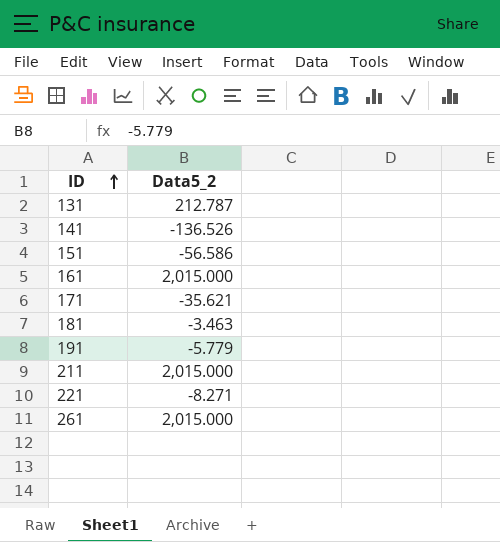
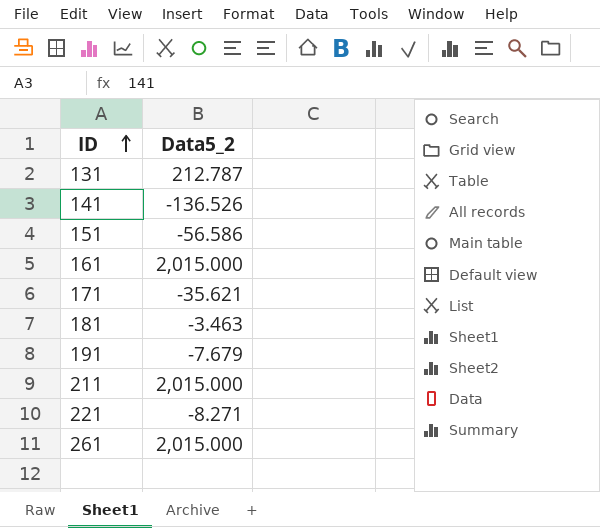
191 | Data5_2: -5.779 -> -7.679

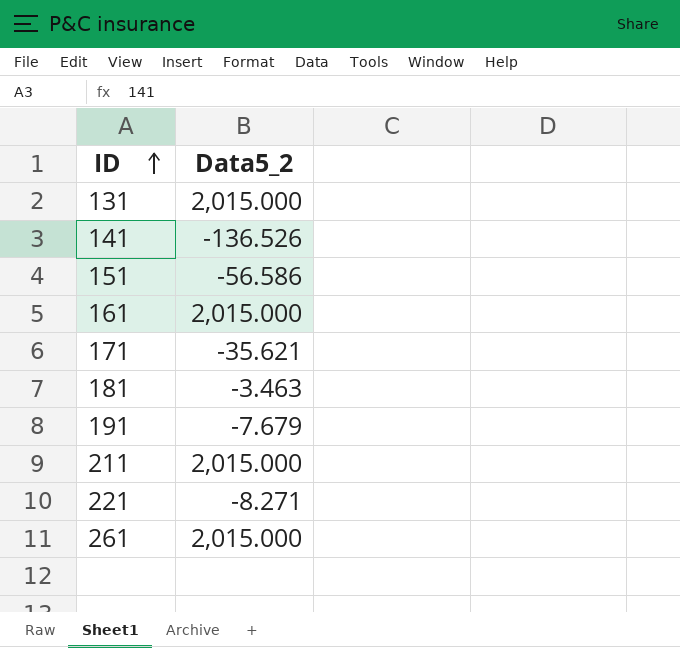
131 | Data5_2: 212.787 -> 2,015.000

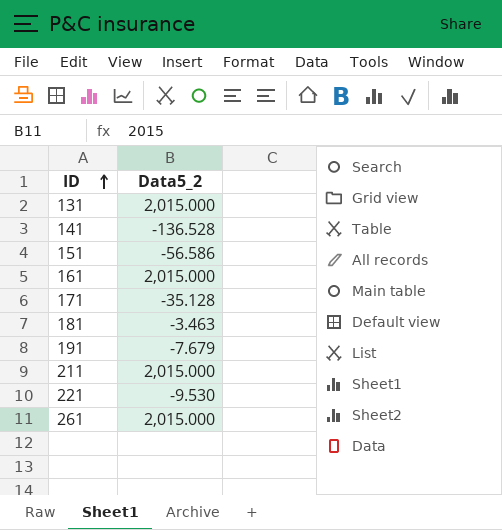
141 | Data5_2: -136.526 -> -136.528
171 | Data5_2: -35.621 -> -35.128
221 | Data5_2: -8.271 -> -9.530

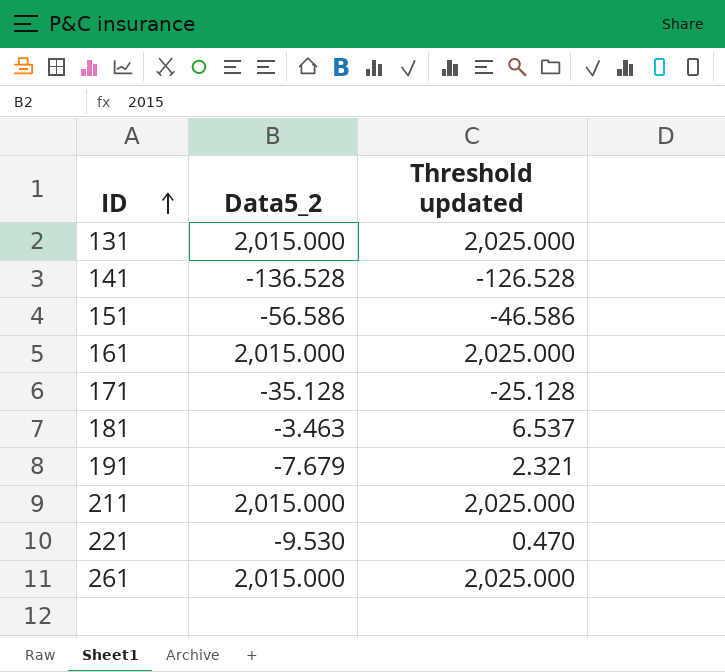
column Threshold updated | formula: none -> [Data5_2] + 10

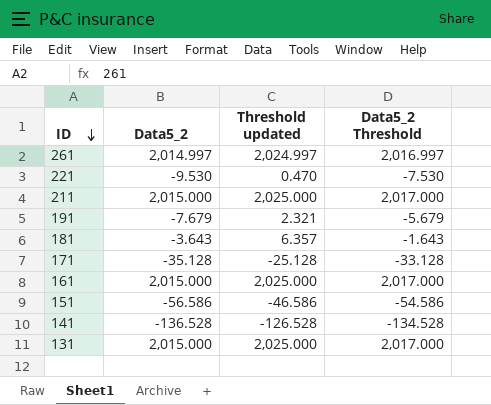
row order: ID ascending -> ID descending
column Data5_2 Threshold | formula: none -> [Data5_2] + 2
261 | Data5_2: 2,015.000 -> 2,014.997
261 | Threshold updated: 2,025.000 -> 2,024.997
181 | Data5_2: -3.463 -> -3.643
181 | Threshold updated: 6.537 -> 6.357

